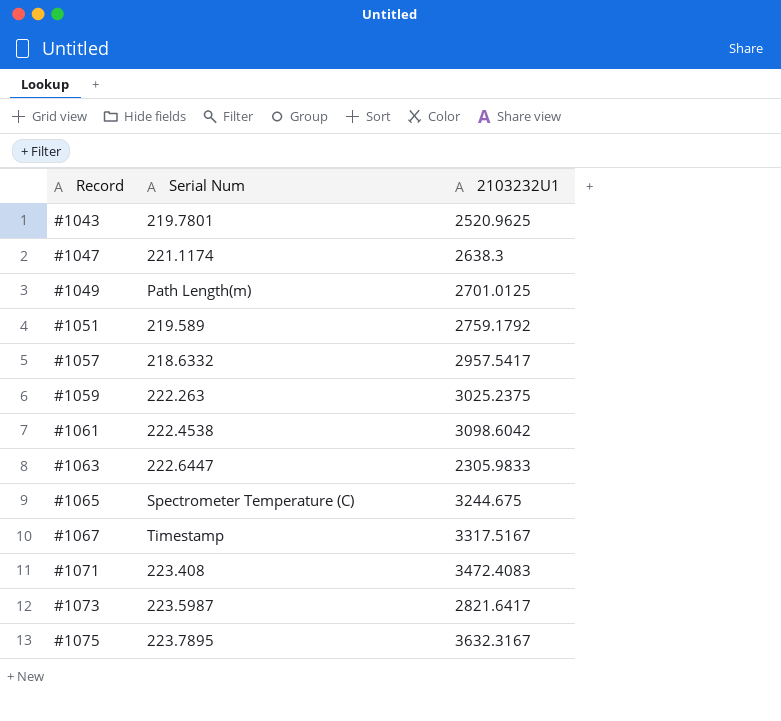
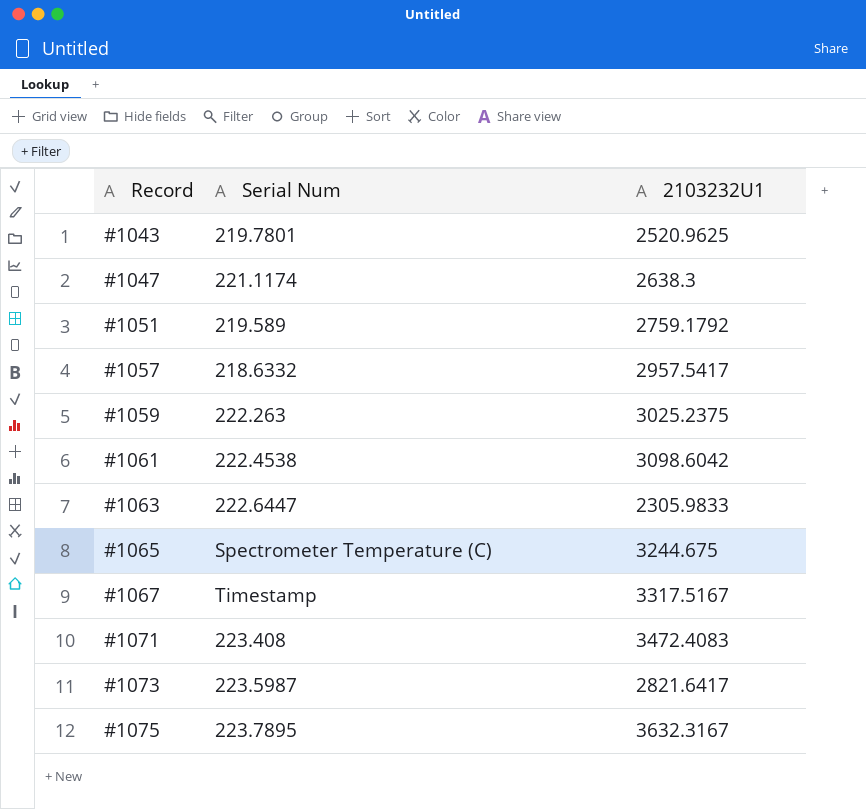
row #1049: Path Length(m) | 2701.0125 -> none

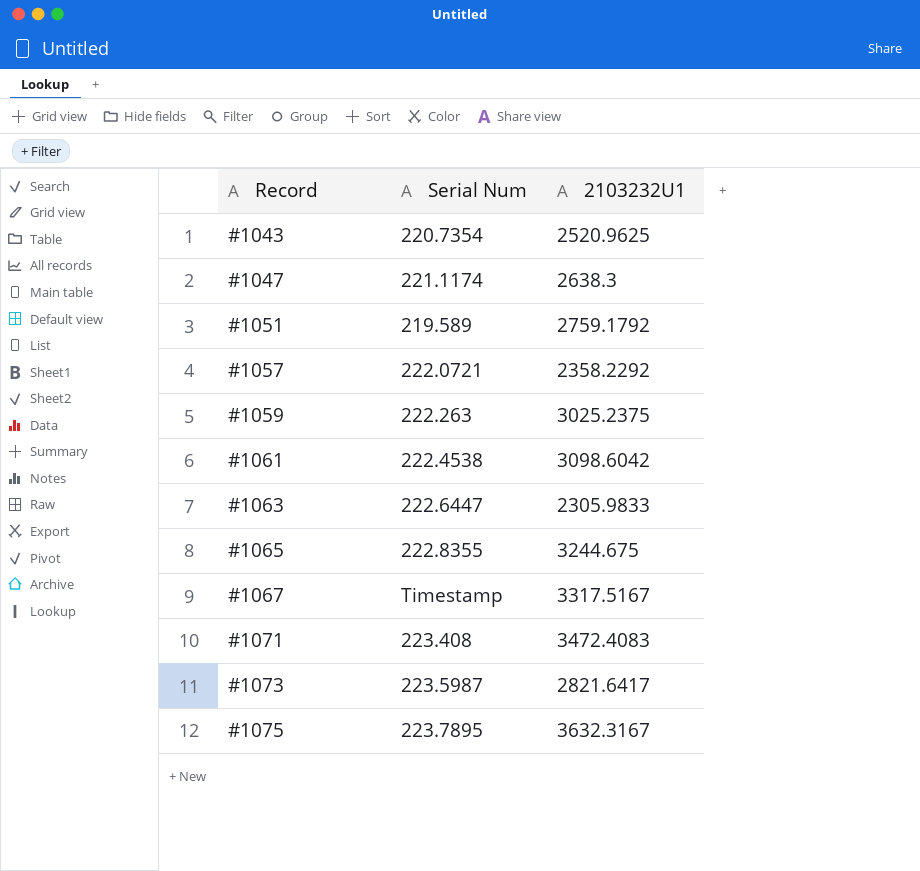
#1043 | Serial Num: 219.7801 -> 220.7354
#1057 | Serial Num: 218.6332 -> 222.0721
#1057 | 2103232U1: 2957.5417 -> 2358.2292
#1065 | Serial Num: Spectrometer Temperature (C) -> 222.8355

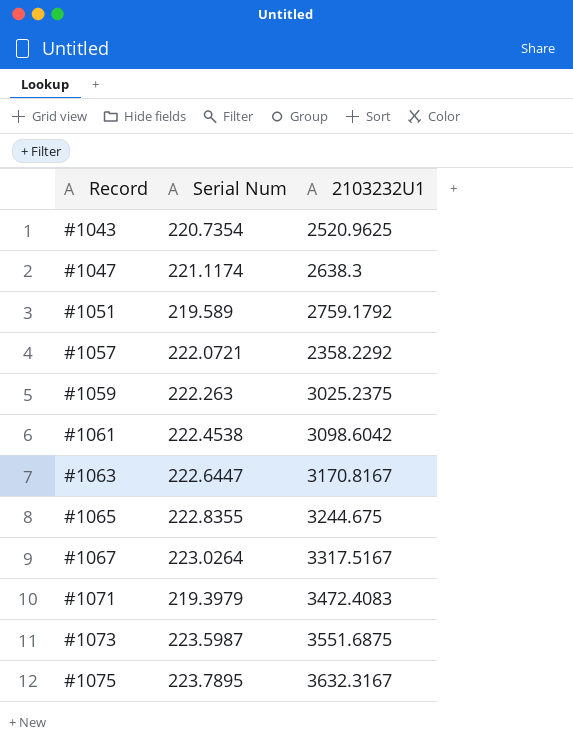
#1063 | 2103232U1: 2305.9833 -> 3170.8167
#1067 | Serial Num: Timestamp -> 223.0264
#1071 | Serial Num: 223.408 -> 219.3979
#1073 | 2103232U1: 2821.6417 -> 3551.6875

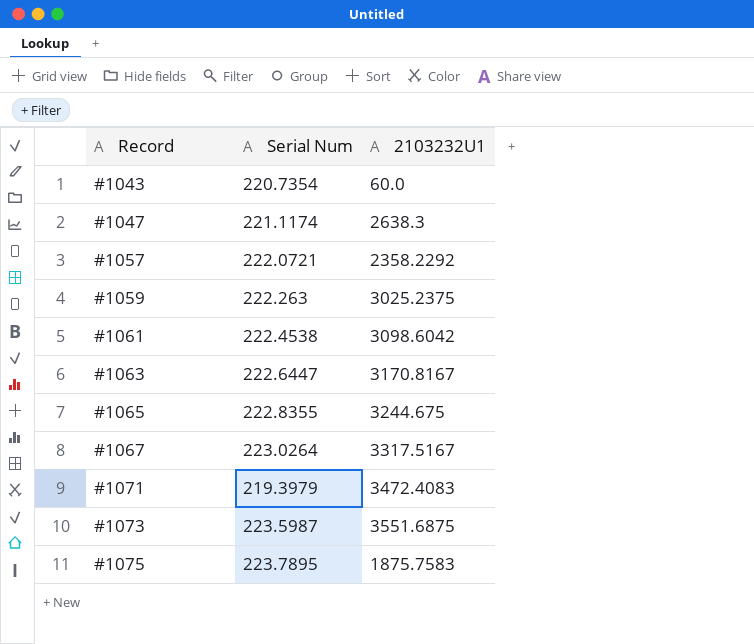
row #1051: 219.589 | 2759.1792 -> none
#1043 | 2103232U1: 2520.9625 -> 60.0
#1075 | 2103232U1: 3632.3167 -> 1875.7583

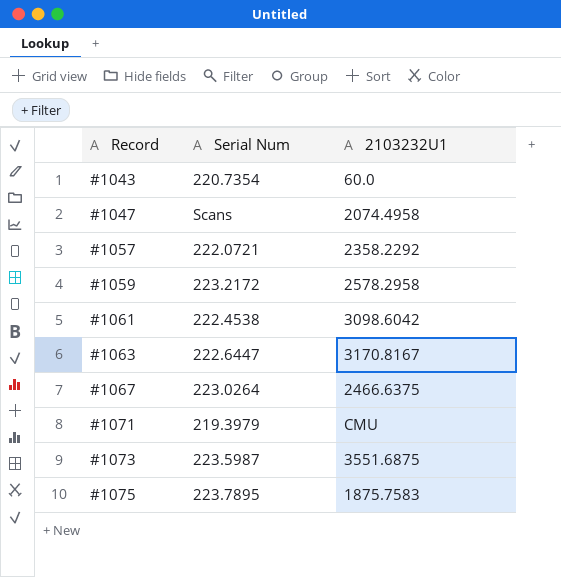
row #1065: 222.8355 | 3244.675 -> none
#1047 | Serial Num: 221.1174 -> Scans
#1047 | 2103232U1: 2638.3 -> 2074.4958
#1059 | Serial Num: 222.263 -> 223.2172
#1059 | 2103232U1: 3025.2375 -> 2578.2958
#1067 | 2103232U1: 3317.5167 -> 2466.6375
#1071 | 2103232U1: 3472.4083 -> CMU

